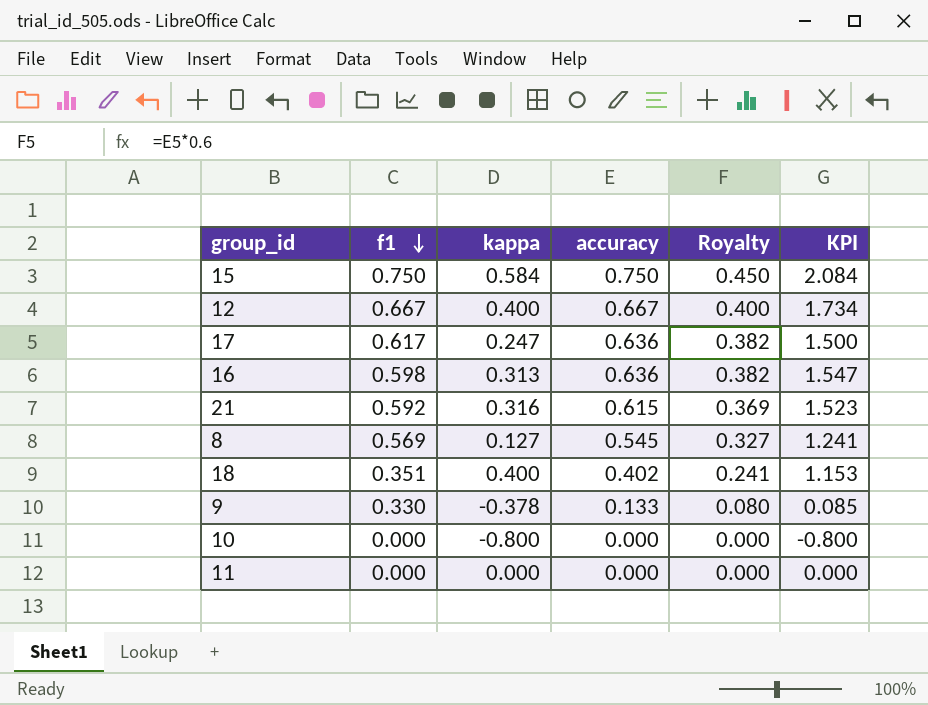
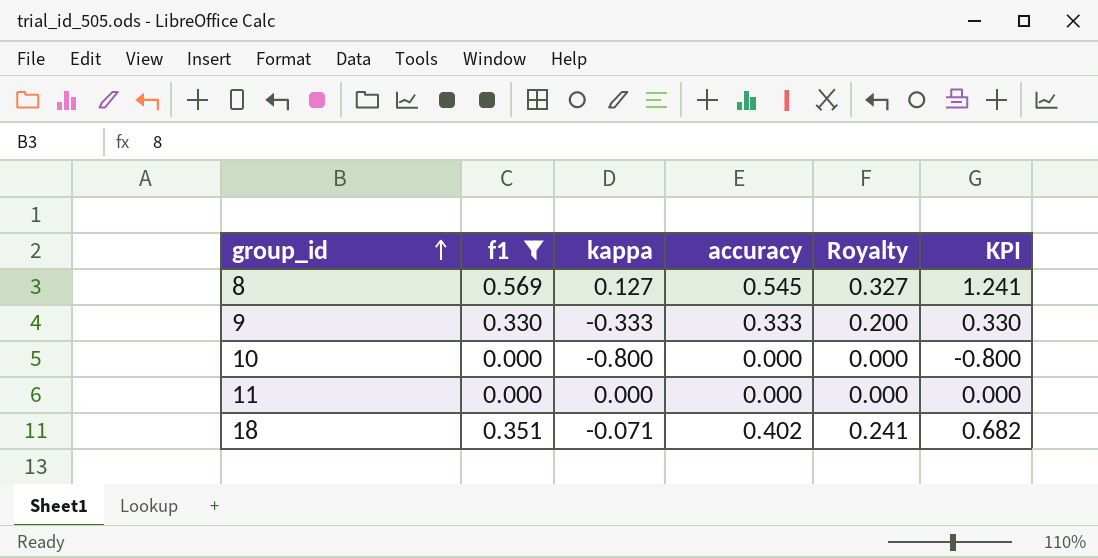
filter: none -> f1 <= 0.569
row order: f1 descending -> group_id ascending
9 | kappa: -0.378 -> -0.333
9 | accuracy: 0.133 -> 0.333
9 | Royalty: 0.080 -> 0.200
9 | KPI: 0.085 -> 0.330
18 | kappa: 0.400 -> -0.071
18 | KPI: 1.153 -> 0.682

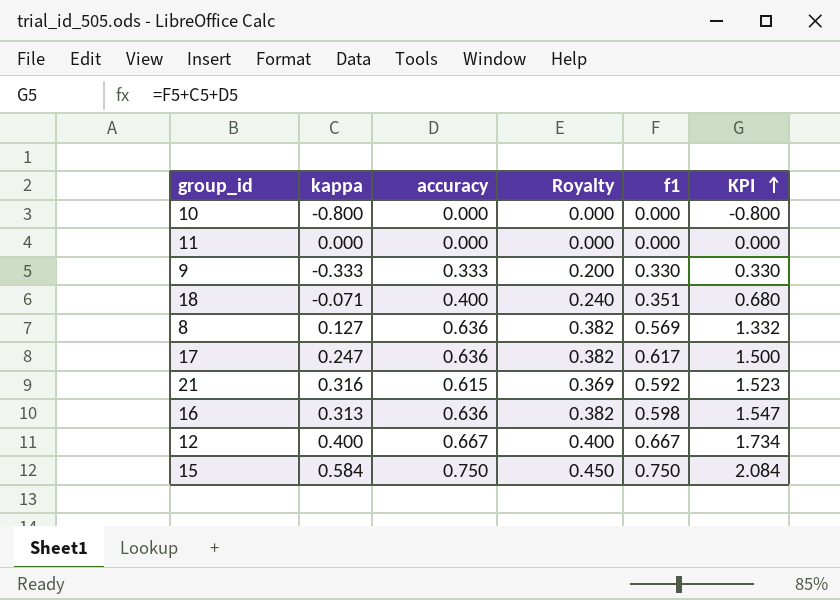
filter: f1 <= 0.569 -> none
row order: group_id ascending -> KPI ascending
column f1 | position: 2 -> 5
18 | accuracy: 0.402 -> 0.400
18 | Royalty: 0.241 -> 0.240
18 | KPI: 0.682 -> 0.680
8 | accuracy: 0.545 -> 0.636
8 | Royalty: 0.327 -> 0.382
8 | KPI: 1.241 -> 1.332

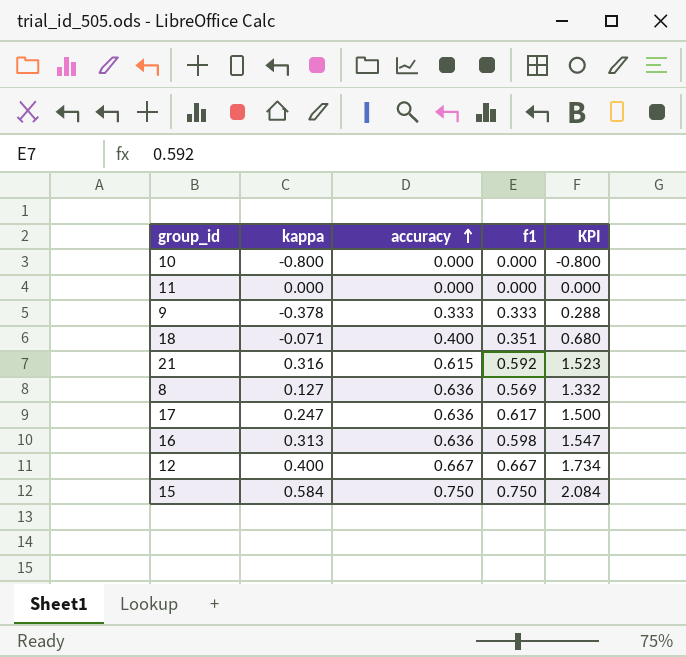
row order: KPI ascending -> accuracy ascending
column Royalty | formula: [accuracy] * 0.6 -> none
9 | kappa: -0.333 -> -0.378
9 | f1: 0.330 -> 0.333
9 | KPI: 0.330 -> 0.288

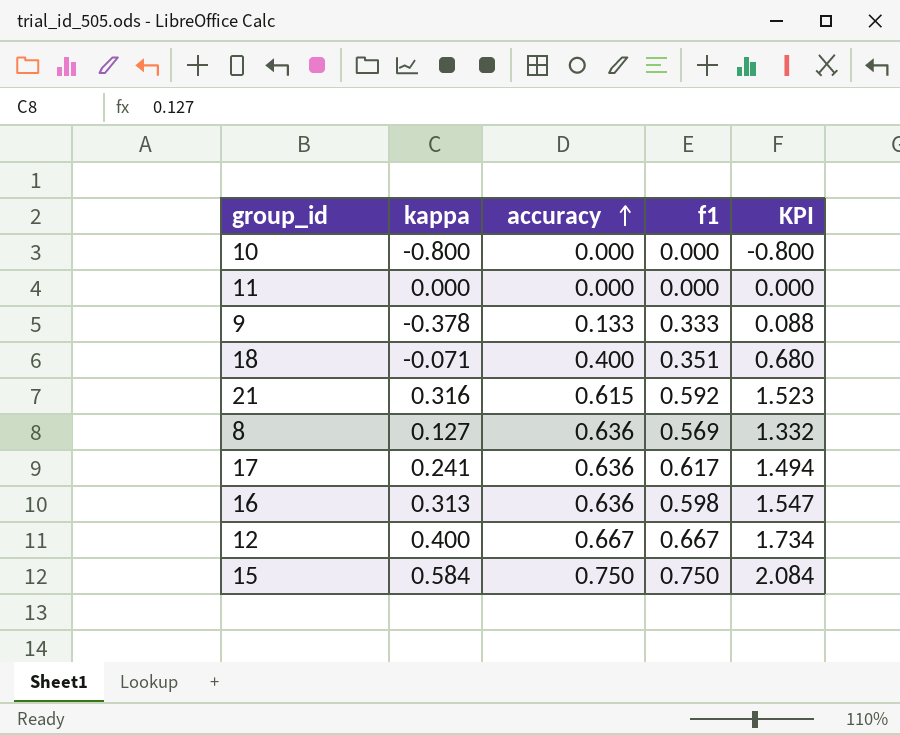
9 | accuracy: 0.333 -> 0.133
9 | KPI: 0.288 -> 0.088
17 | kappa: 0.247 -> 0.241
17 | KPI: 1.500 -> 1.494

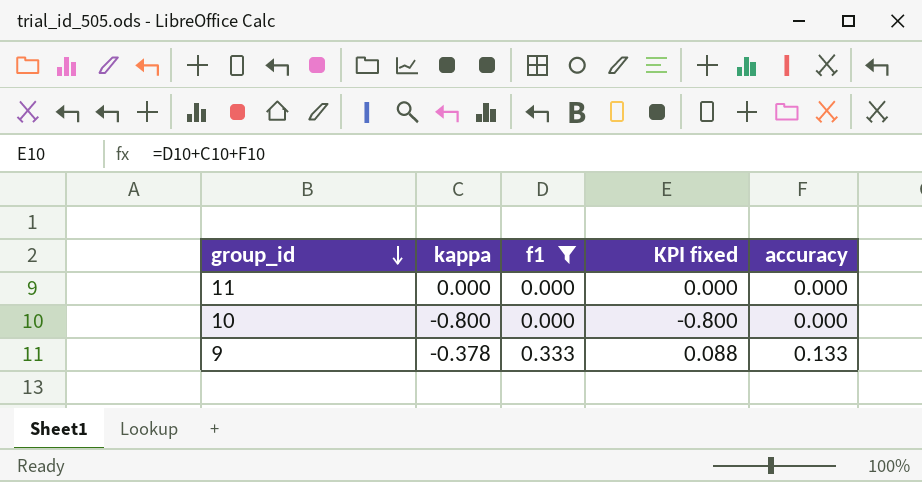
filter: none -> f1 <= 0.333
row order: accuracy ascending -> group_id descending
column name: KPI -> KPI fixed
column accuracy | position: 3 -> 5

